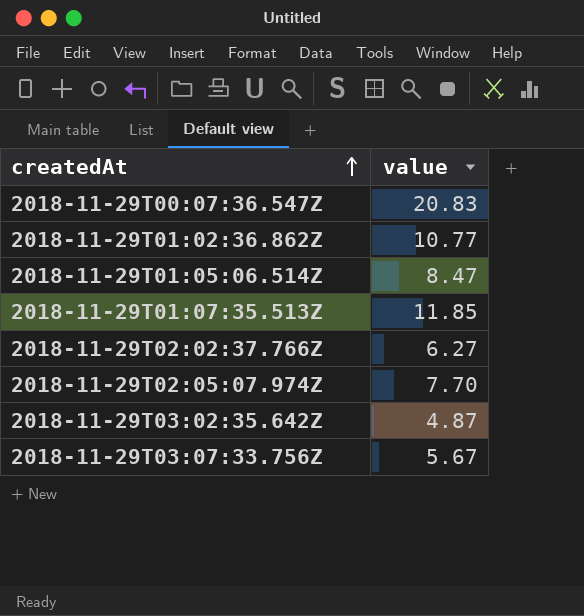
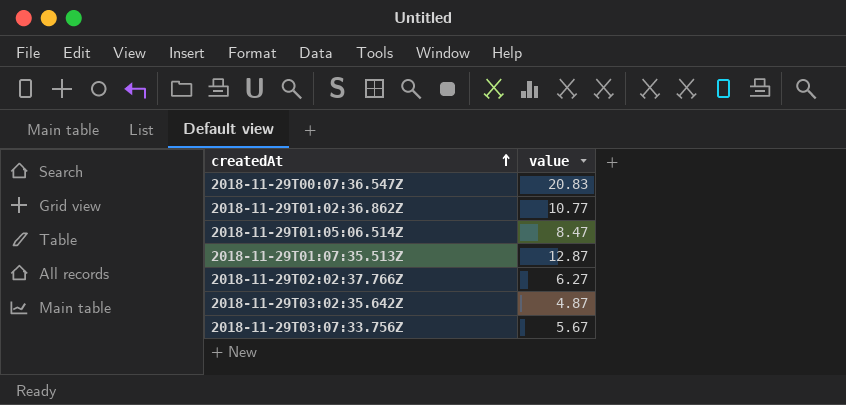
row 2018-11-29T02:05:07.974Z: 7.70 -> none
2018-11-29T01:07:35.513Z | value: 11.85 -> 12.87

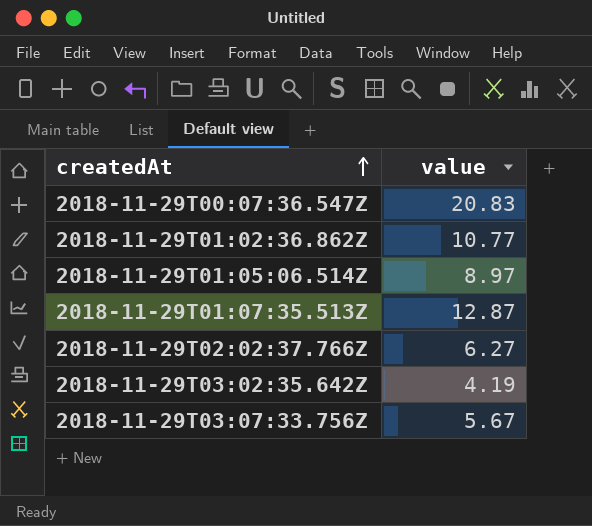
2018-11-29T01:05:06.514Z | value: 8.47 -> 8.97
2018-11-29T03:02:35.642Z | value: 4.87 -> 4.19

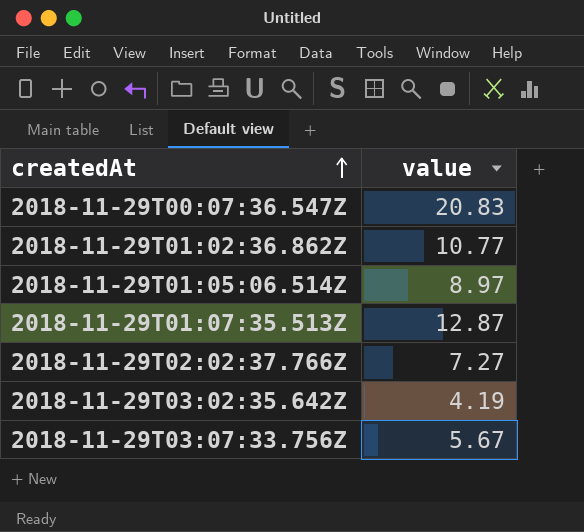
2018-11-29T02:02:37.766Z | value: 6.27 -> 7.27

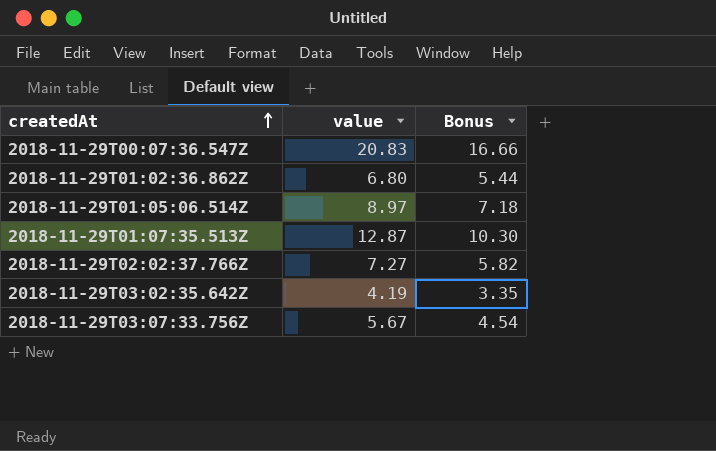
column Bonus | formula: none -> [value] * 0.8
2018-11-29T01:02:36.862Z | value: 10.77 -> 6.80

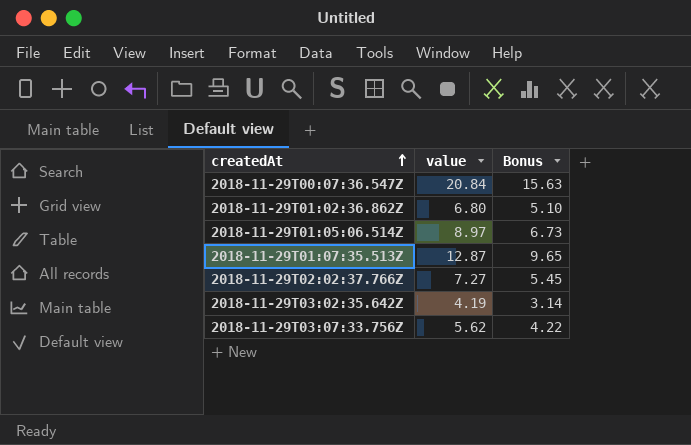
column Bonus | formula: [value] * 0.8 -> [value] * 0.75
2018-11-29T00:07:36.547Z | value: 20.83 -> 20.84
2018-11-29T03:07:33.756Z | value: 5.67 -> 5.62

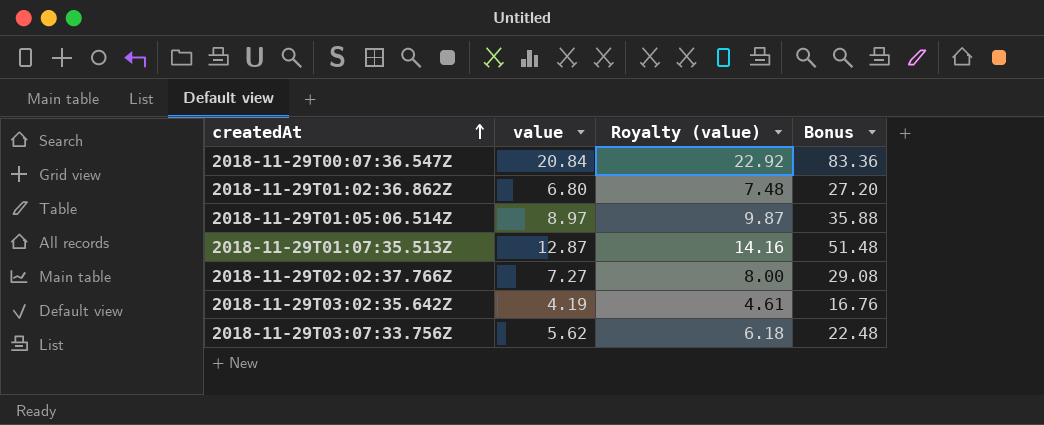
column Royalty (value) | formula: none -> [value] * 1.1
column Bonus | formula: [value] * 0.75 -> [value] * 4

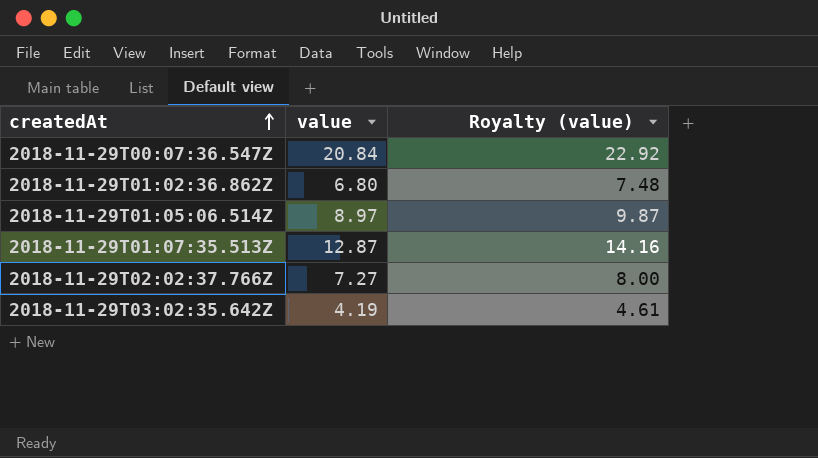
column Bonus | formula: [value] * 4 -> none
row 2018-11-29T03:07:33.756Z: 5.62 | 6.18 | 22.48 -> none

